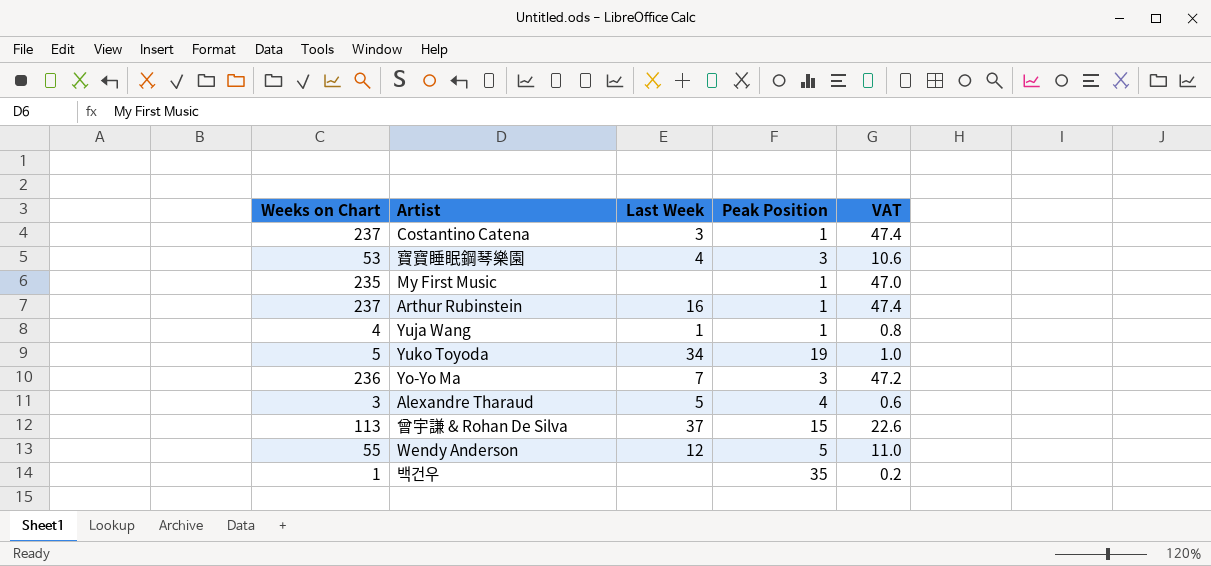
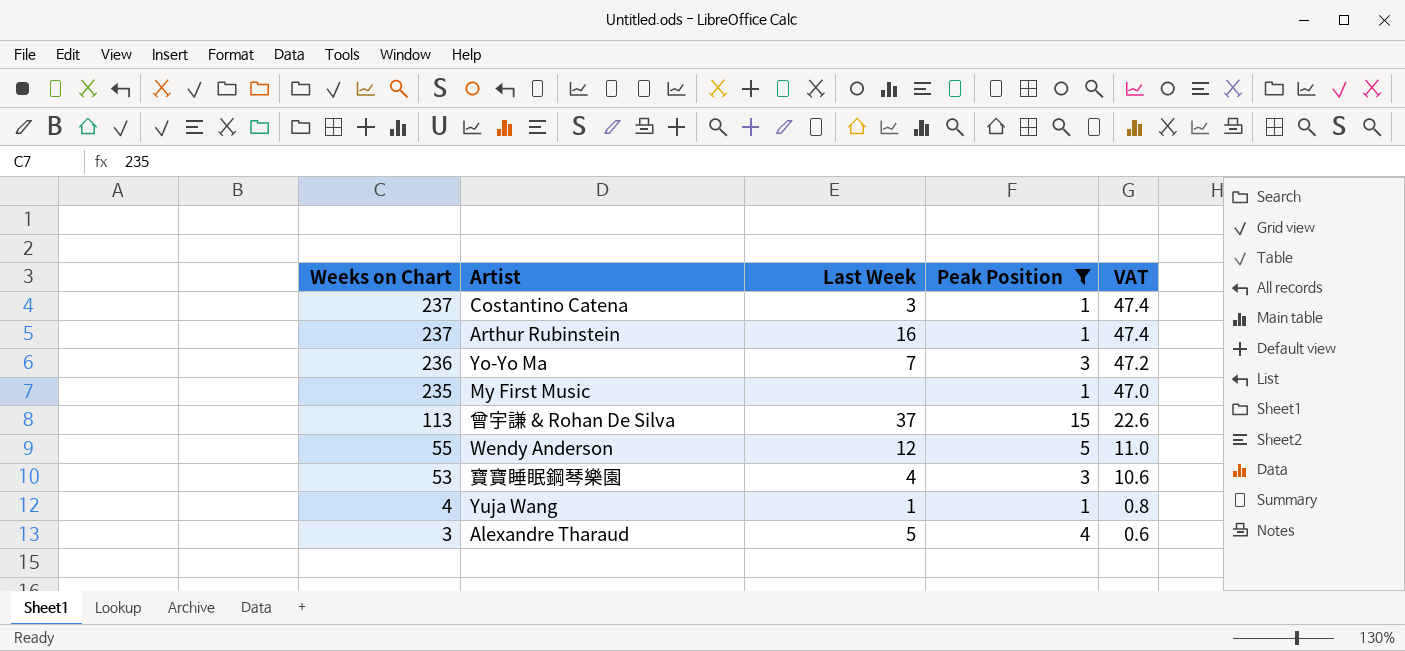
filter: none -> Peak Position <= 15
row order: none -> Weeks on Chart descending

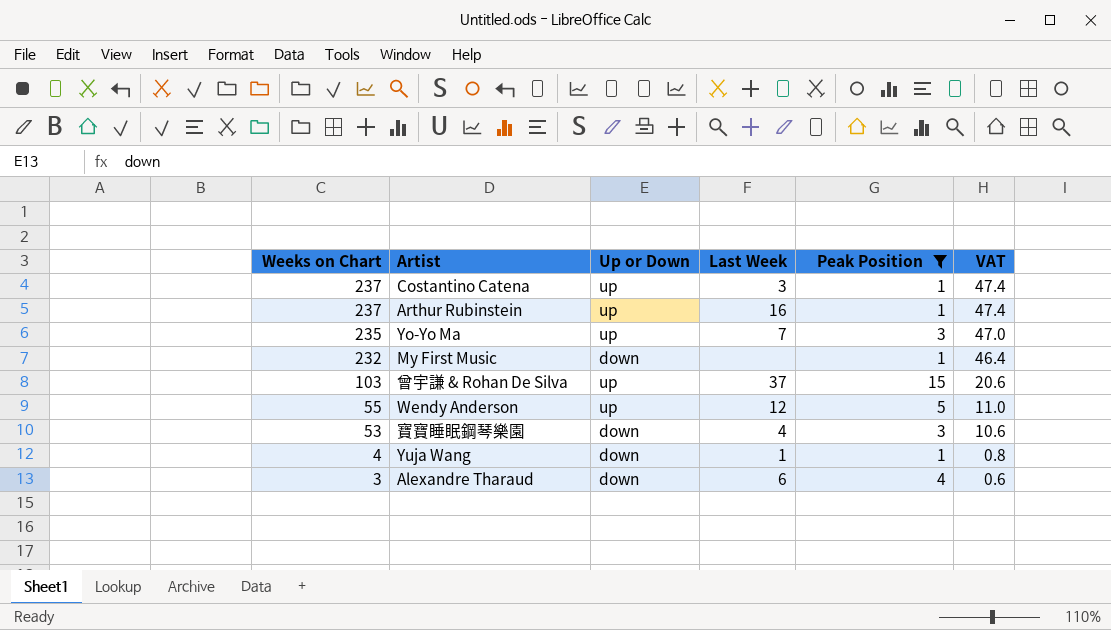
column Up or Down | position: none -> 3
Yo-Yo Ma | Weeks on Chart: 236 -> 235
Yo-Yo Ma | VAT: 47.2 -> 47.0
My First Music | Weeks on Chart: 235 -> 232
My First Music | VAT: 47.0 -> 46.4
曾宇謙 & Rohan De Silva | Weeks on Chart: 113 -> 103
曾宇謙 & Rohan De Silva | VAT: 22.6 -> 20.6
Alexandre Tharaud | Last Week: 5 -> 6

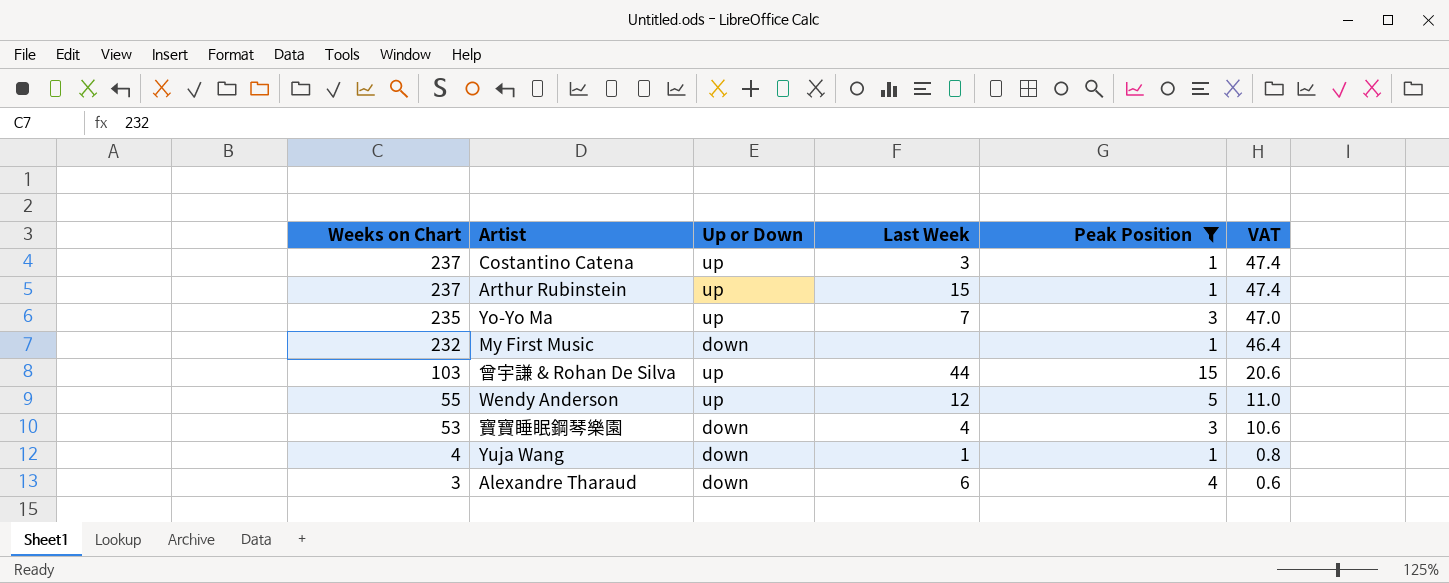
Arthur Rubinstein | Last Week: 16 -> 15
曾宇謙 & Rohan De Silva | Last Week: 37 -> 44

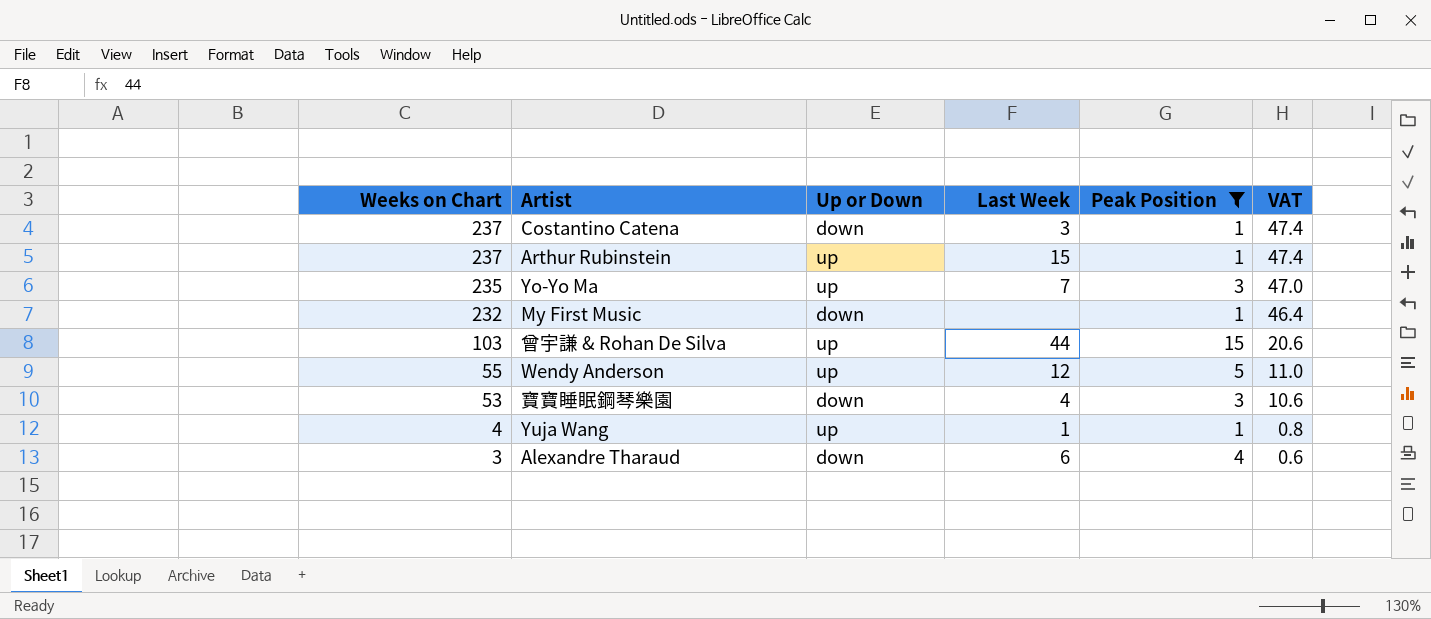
Costantino Catena | Up or Down: up -> down
Yuja Wang | Up or Down: down -> up

